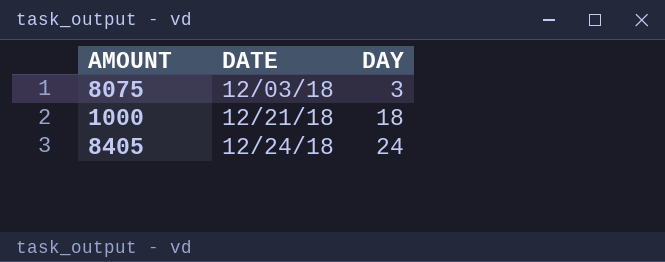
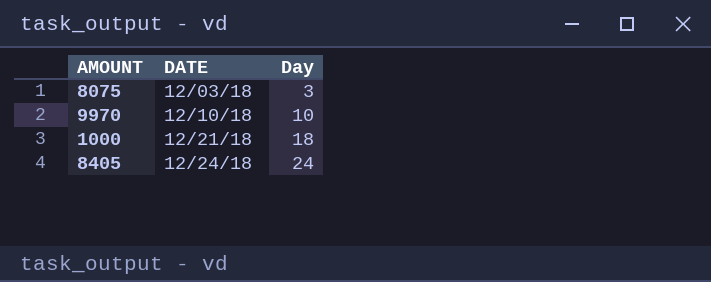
column name: DAY -> Day
row 9970: none -> 12/10/18 | 10

